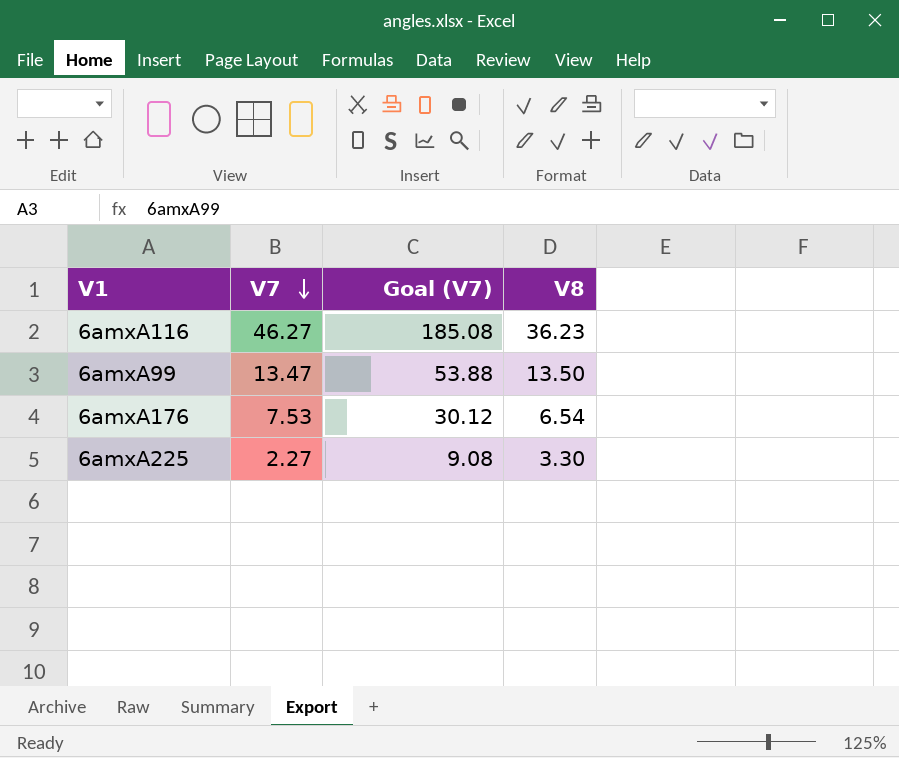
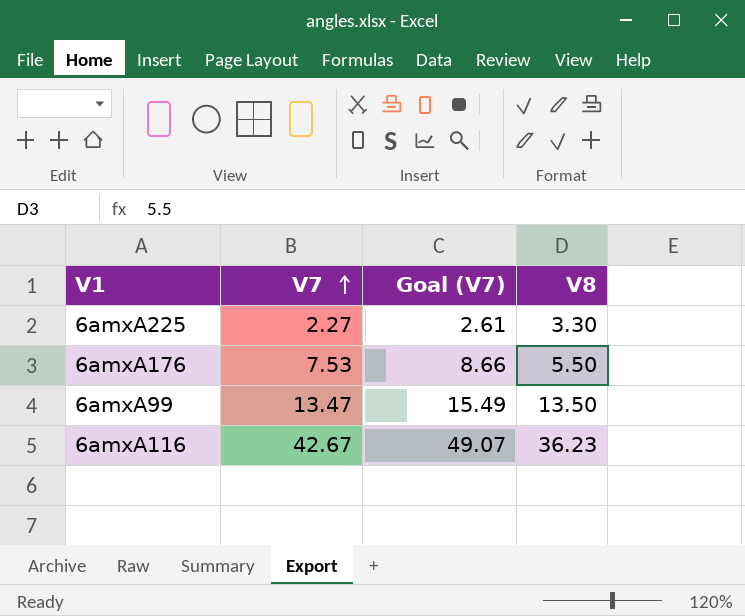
row order: V7 descending -> V7 ascending
column Goal (V7) | formula: [V7] * 4 -> [V7] * 1.15
6amxA176 | V8: 6.54 -> 5.50
6amxA116 | V7: 46.27 -> 42.67

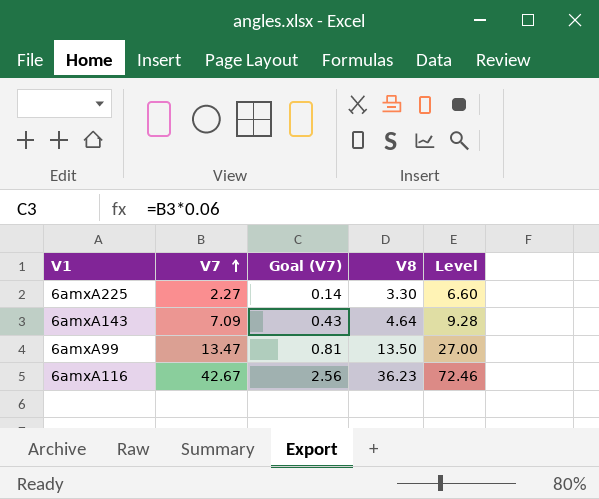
column Goal (V7) | formula: [V7] * 1.15 -> [V7] * 0.06
column Level | formula: none -> [V8] * 2
row 6amxA176: 7.53 | 8.66 | 5.50 -> none
row 6amxA143: none -> 7.09 | 0.43 | 4.64 | 9.28

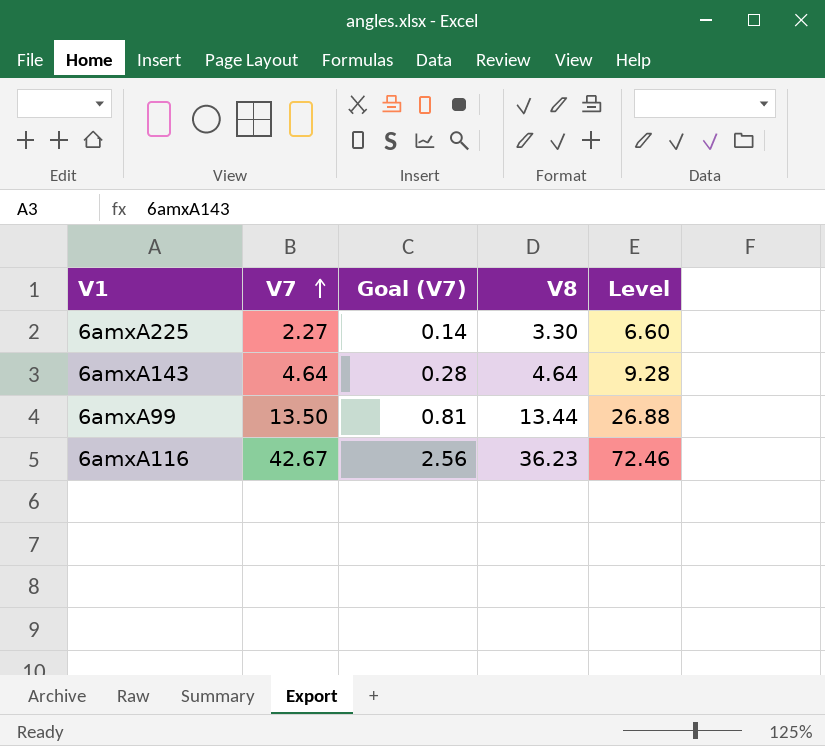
6amxA143 | V7: 7.09 -> 4.64
6amxA143 | Goal (V7): 0.43 -> 0.28
6amxA99 | V7: 13.47 -> 13.50
6amxA99 | V8: 13.50 -> 13.44
6amxA99 | Level: 27.00 -> 26.88

